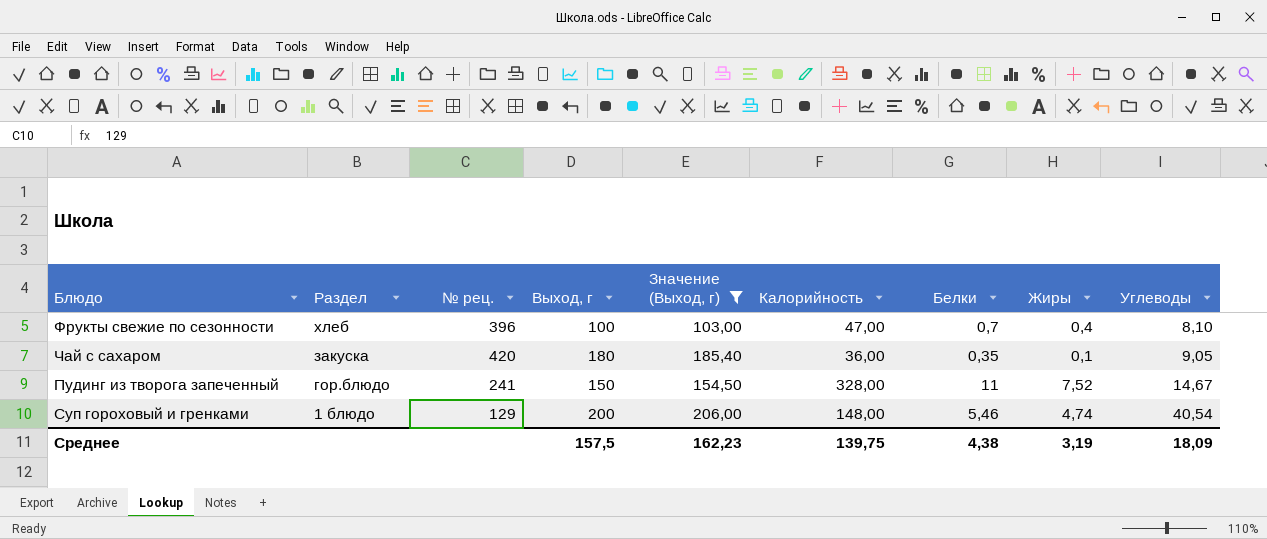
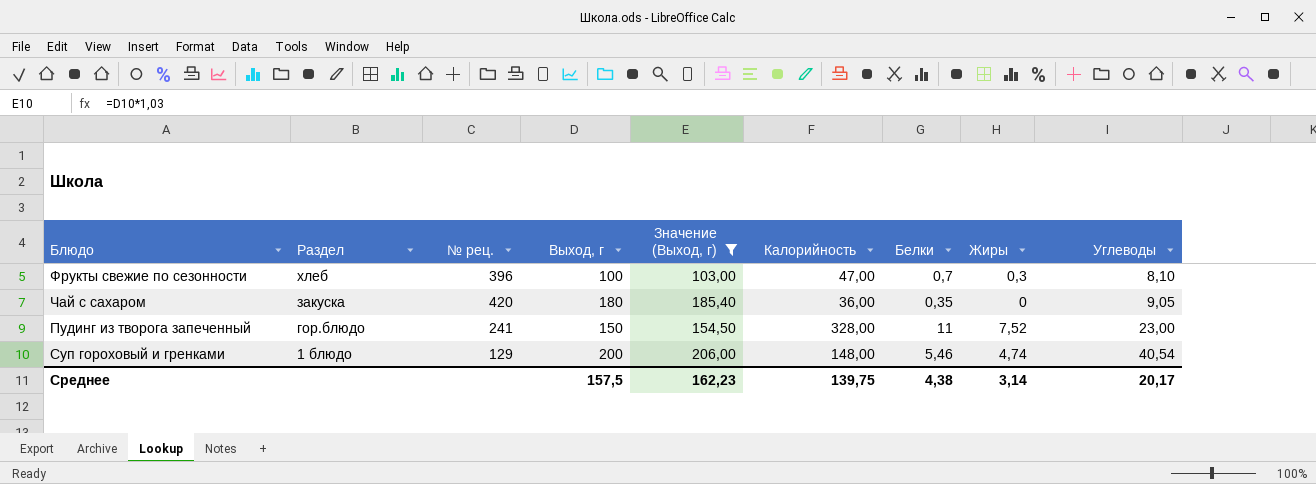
Фрукты свежие по сезонности | Жиры: 0,4 -> 0,3
Чай с сахаром | Жиры: 0,1 -> 0
Пудинг из творога запеченный | Углеводы: 14,67 -> 23,00
Среднее | Жиры: 3,19 -> 3,14
Среднее | Углеводы: 18,09 -> 20,17

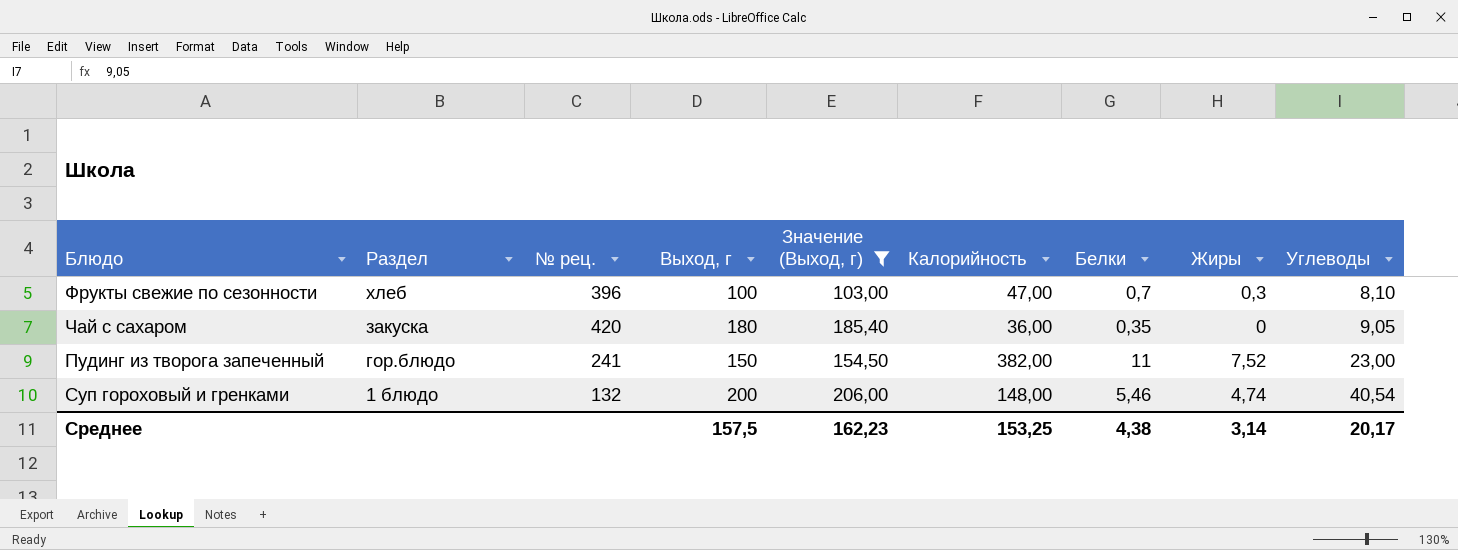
Пудинг из творога запеченный | Калорийность: 328,00 -> 382,00
Суп гороховый и гренками | № рец.: 129 -> 132
Среднее | Калорийность: 139,75 -> 153,25

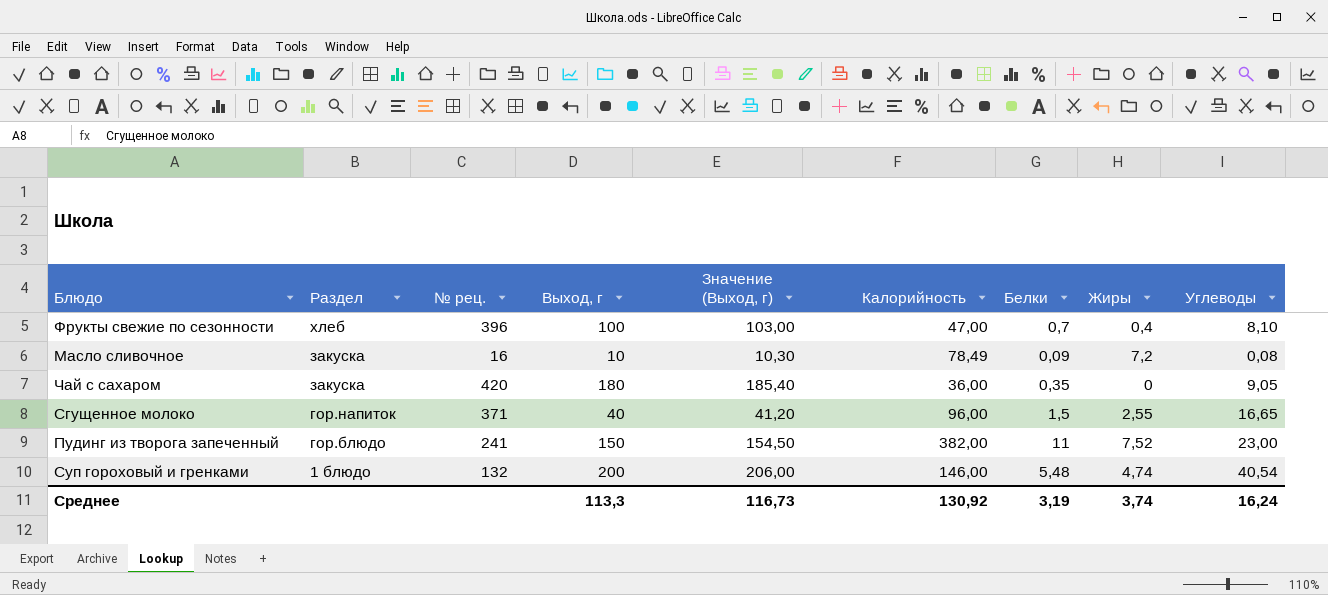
filter: Значение (Выход, г) >= 103,00 -> none
Фрукты свежие по сезонности | Жиры: 0,3 -> 0,4
Суп гороховый и гренками | Калорийность: 148,00 -> 146,00
Суп гороховый и гренками | Белки: 5,46 -> 5,48
Среднее | Выход, г: 157,5 -> 113,3
Среднее | Значение (Выход, г): 162,23 -> 116,73
Среднее | Калорийность: 153,25 -> 130,92
Среднее | Белки: 4,38 -> 3,19
Среднее | Жиры: 3,14 -> 3,74
Среднее | Углеводы: 20,17 -> 16,24

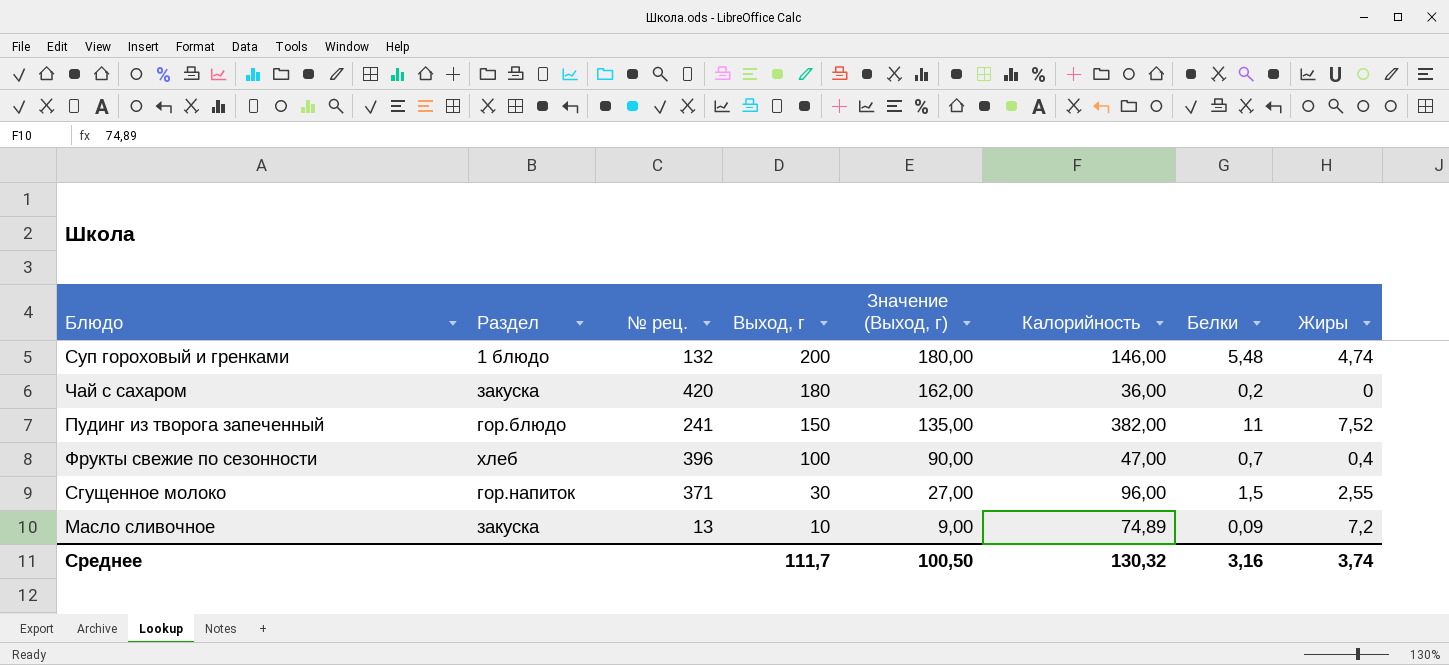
row order: Раздел descending -> Выход, г descending
column Углеводы | position: 9 -> none
column Значение (Выход, г) | formula: [Выход, г] * 1,03 -> [Выход, г] * 0,9
Чай с сахаром | Белки: 0,35 -> 0,2
Сгущенное молоко | Выход, г: 40 -> 30
Масло сливочное | № рец.: 16 -> 13
Масло сливочное | Калорийность: 78,49 -> 74,89
Среднее | Выход, г: 113,3 -> 111,7
Среднее | Значение (Выход, г): 116,73 -> 100,50
Среднее | Калорийность: 130,92 -> 130,32
Среднее | Белки: 3,19 -> 3,16

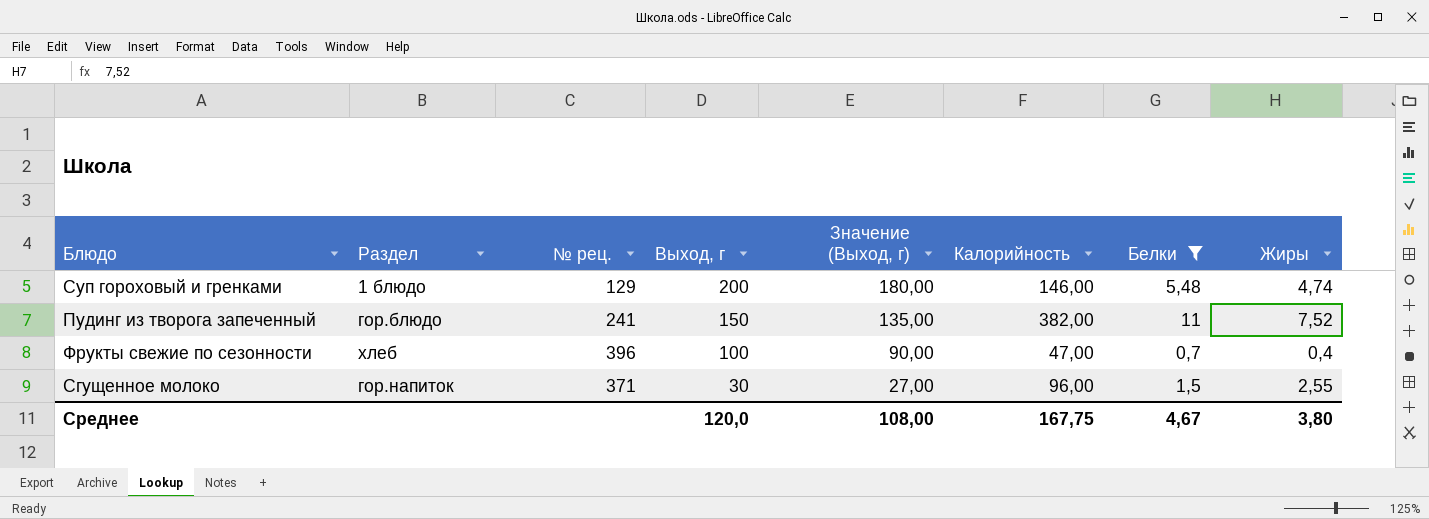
filter: none -> Белки >= 0,7
Суп гороховый и гренками | № рец.: 132 -> 129
Среднее | Выход, г: 111,7 -> 120,0
Среднее | Значение (Выход, г): 100,50 -> 108,00
Среднее | Калорийность: 130,32 -> 167,75
Среднее | Белки: 3,16 -> 4,67
Среднее | Жиры: 3,74 -> 3,80

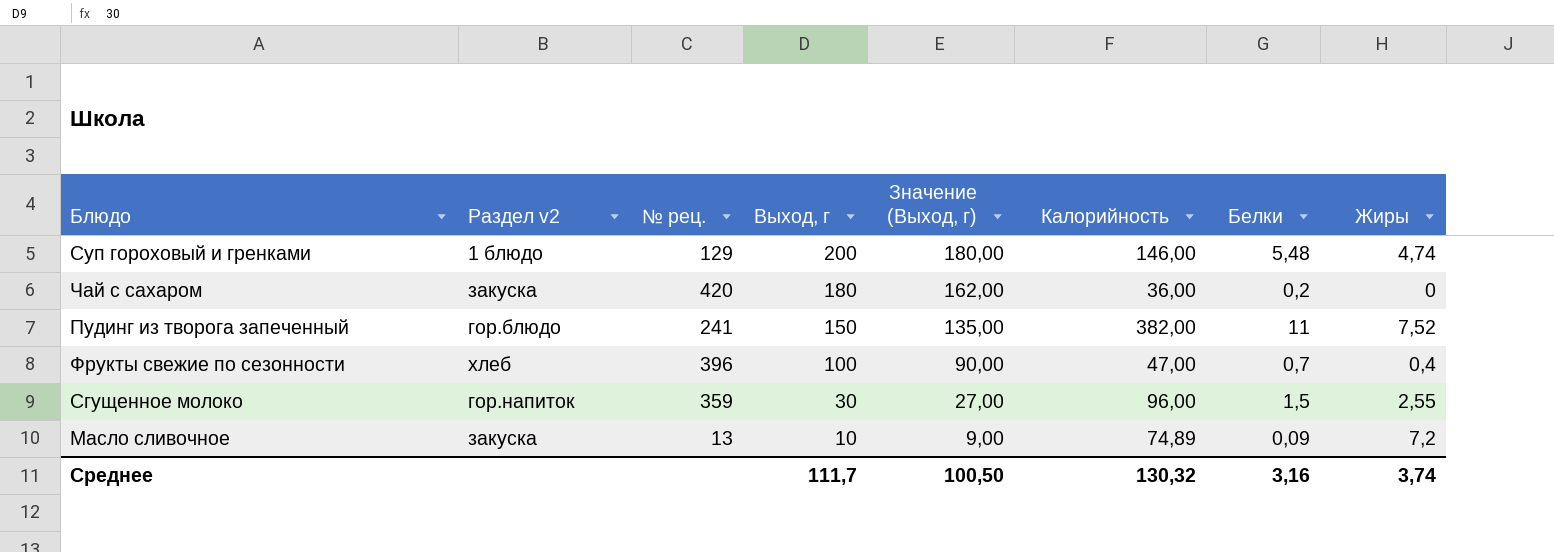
filter: Белки >= 0,7 -> none
column name: Раздел -> Раздел v2
Сгущенное молоко | № рец.: 371 -> 359
Среднее | Выход, г: 120,0 -> 111,7
Среднее | Значение (Выход, г): 108,00 -> 100,50
Среднее | Калорийность: 167,75 -> 130,32
Среднее | Белки: 4,67 -> 3,16
Среднее | Жиры: 3,80 -> 3,74

